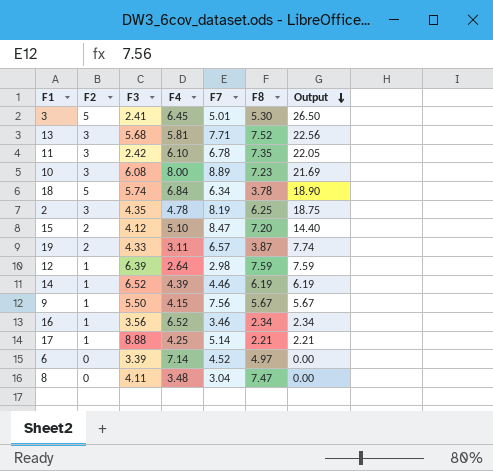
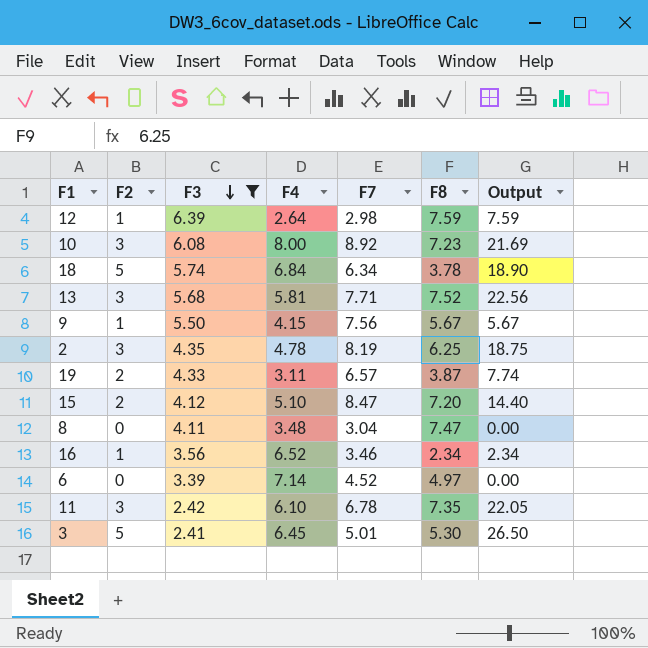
filter: none -> F3 <= 6.39
row order: Output descending -> F3 descending
10 | F7: 8.89 -> 8.92

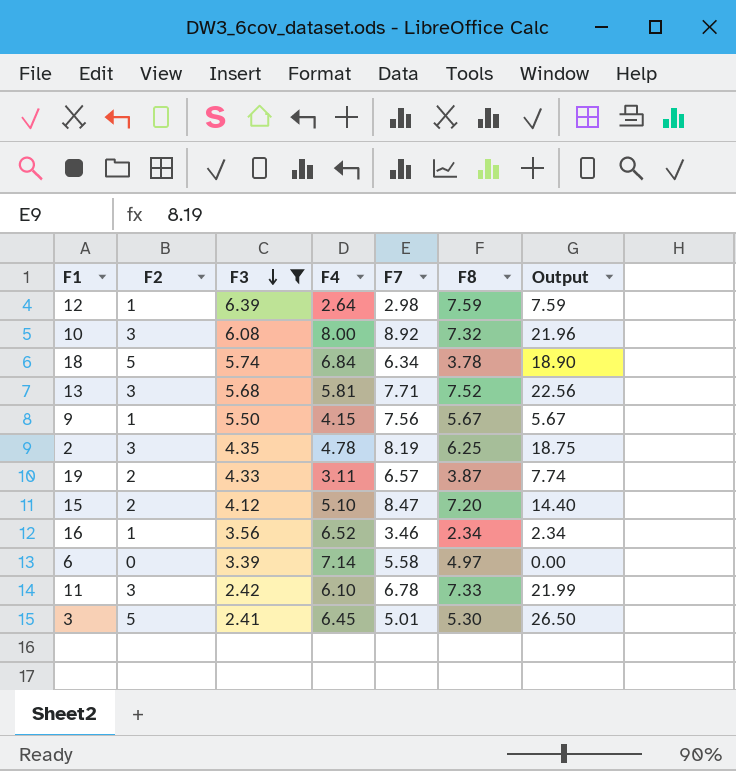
row 8: 0 | 4.11 | 3.48 | 3.04 | 7.47 | 0.00 -> none
10 | F8: 7.23 -> 7.32
10 | Output: 21.69 -> 21.96
6 | F7: 4.52 -> 5.58
11 | F8: 7.35 -> 7.33
11 | Output: 22.05 -> 21.99

